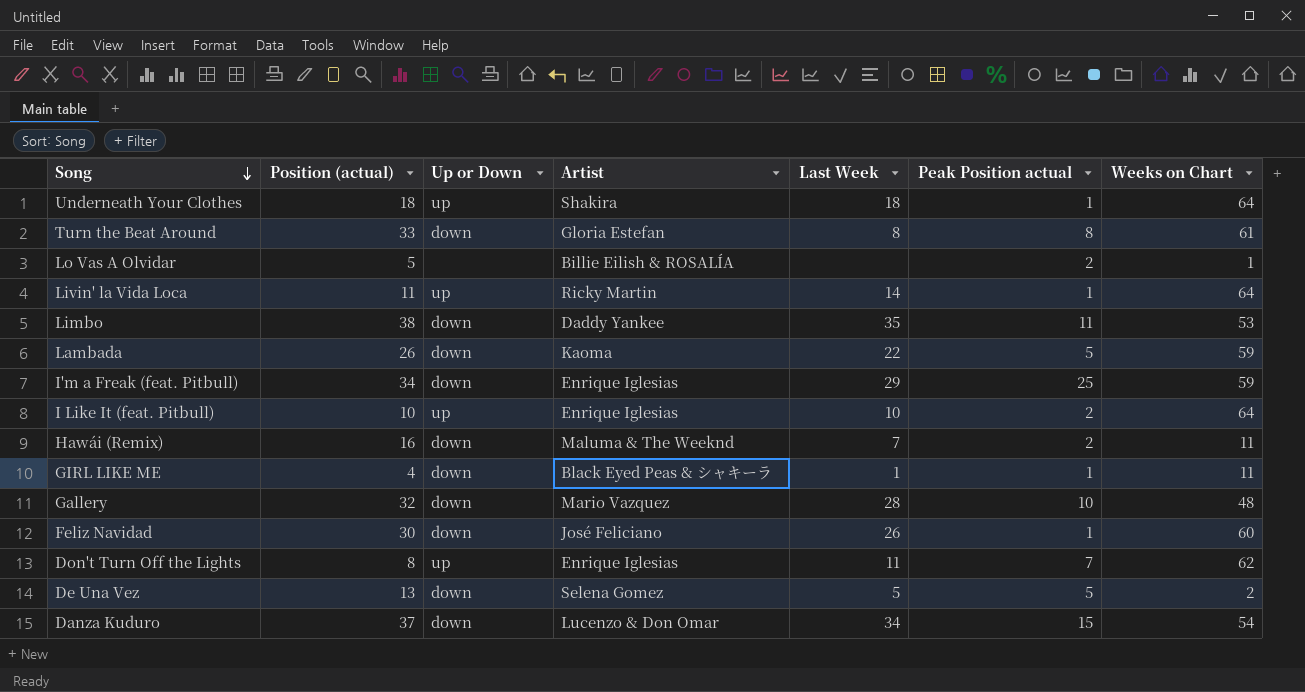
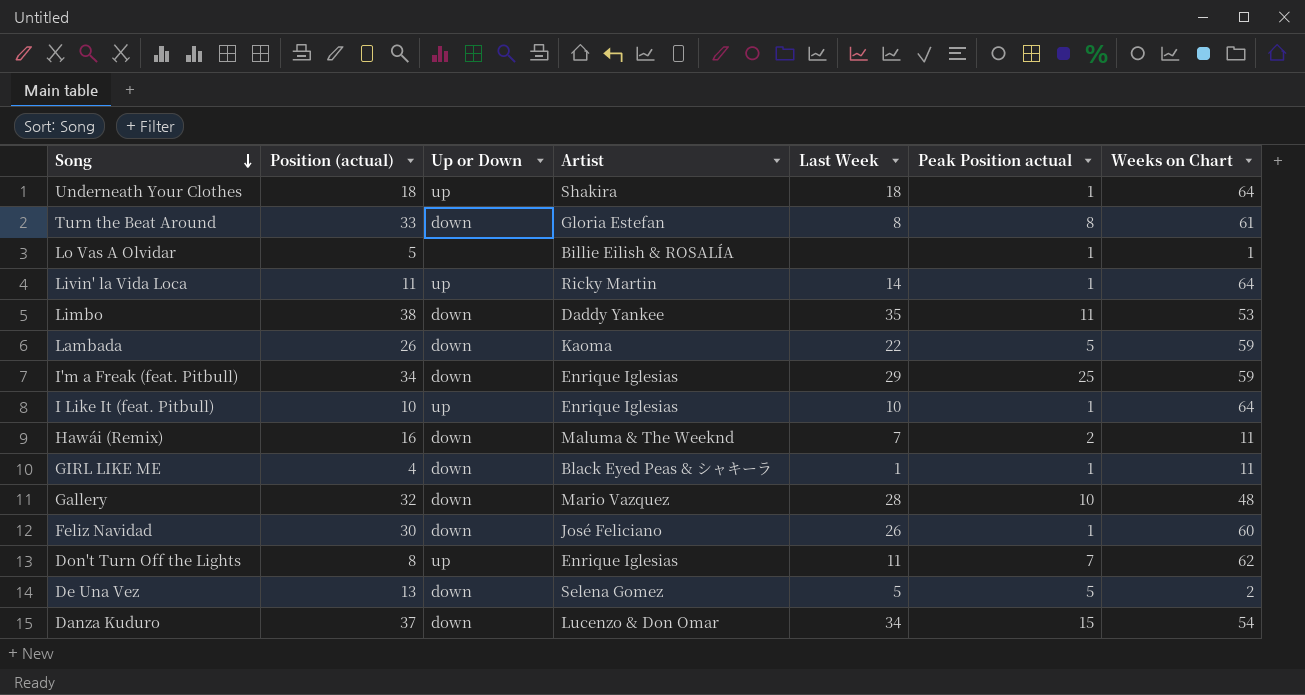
Lo Vas A Olvidar | Peak Position actual: 2 -> 1
I Like It (feat. Pitbull) | Peak Position actual: 2 -> 1

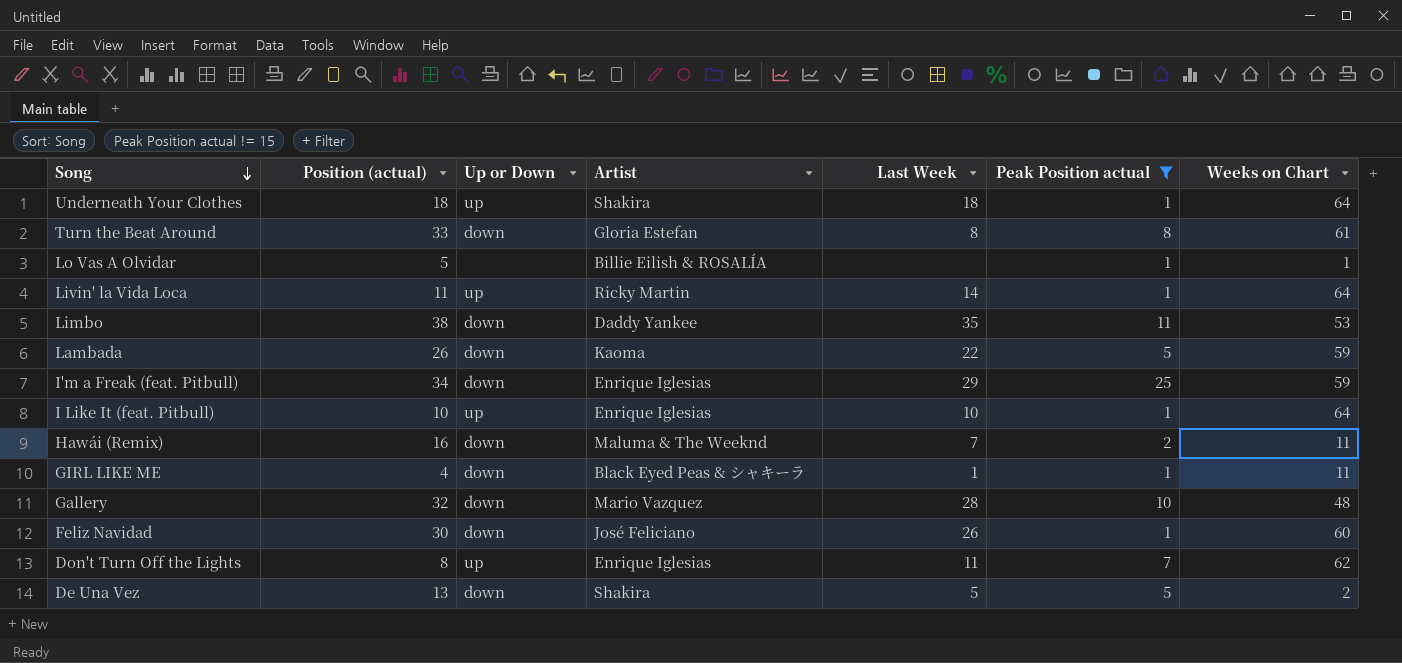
filter: none -> Peak Position actual != 15
De Una Vez | Artist: Selena Gomez -> Shakira

